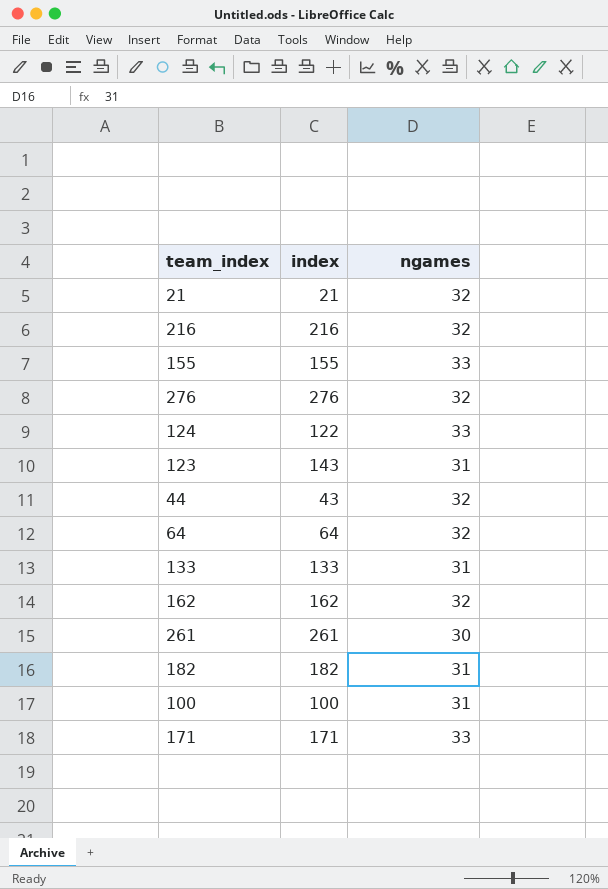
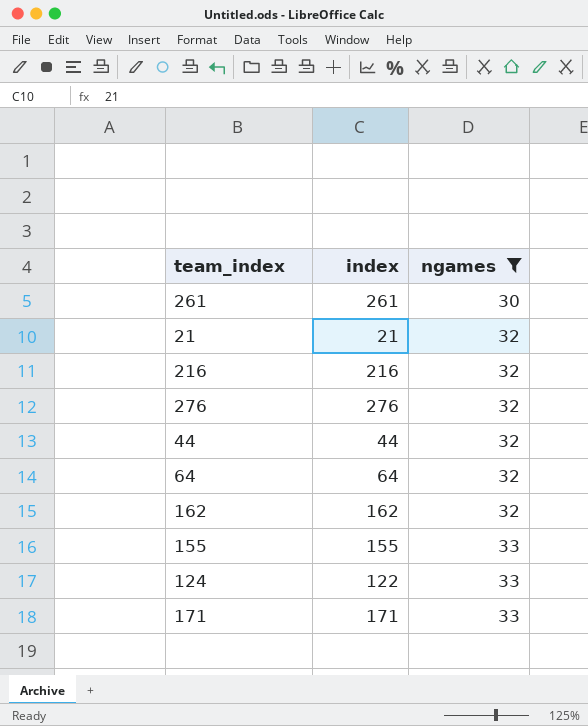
filter: none -> ngames != 31
row order: none -> ngames ascending
44 | index: 43 -> 44

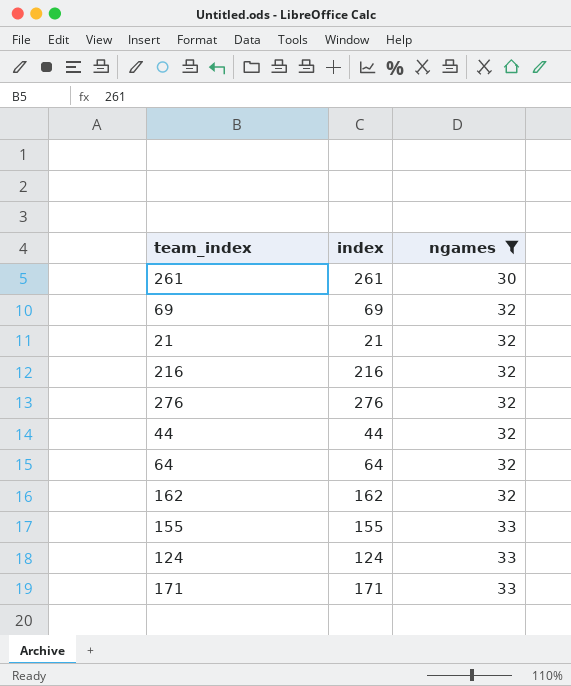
row 69: none -> 69 | 32
124 | index: 122 -> 124

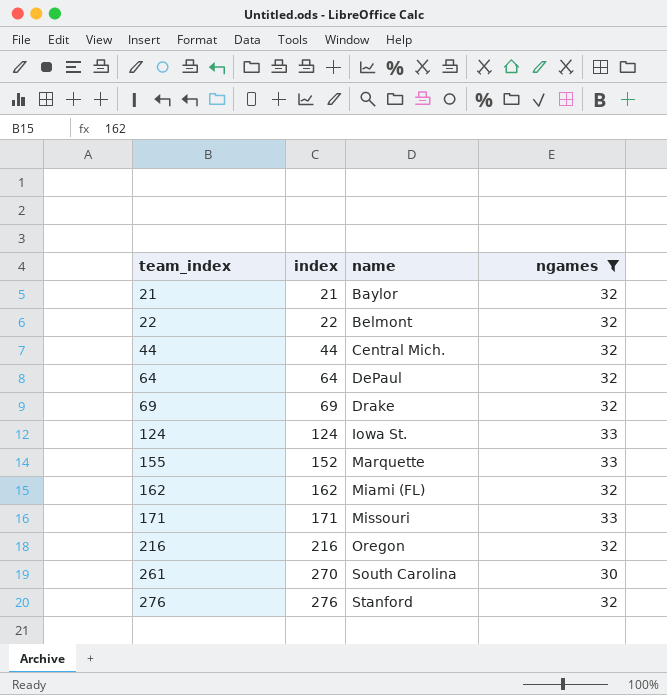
row order: ngames ascending -> team_index ascending
column name | position: none -> 3
row 22: none -> 22 | Belmont | 32
155 | index: 155 -> 152
261 | index: 261 -> 270

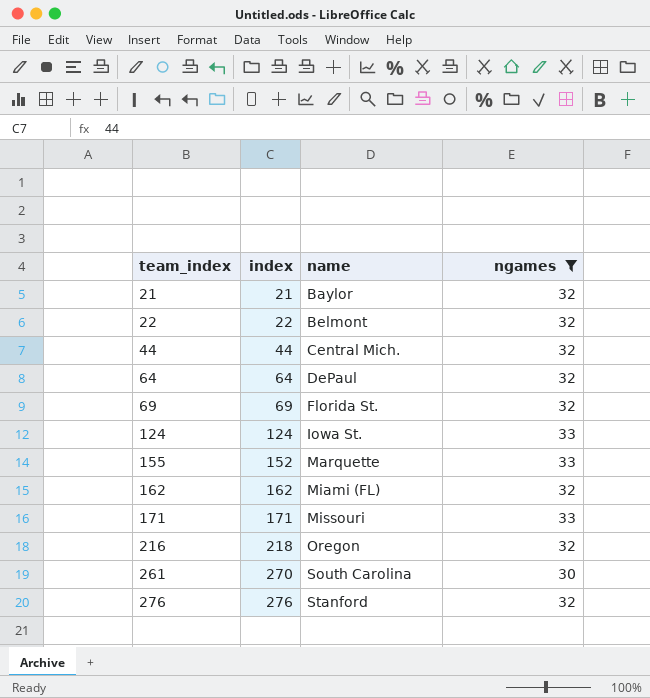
69 | name: Drake -> Florida St.
216 | index: 216 -> 218

